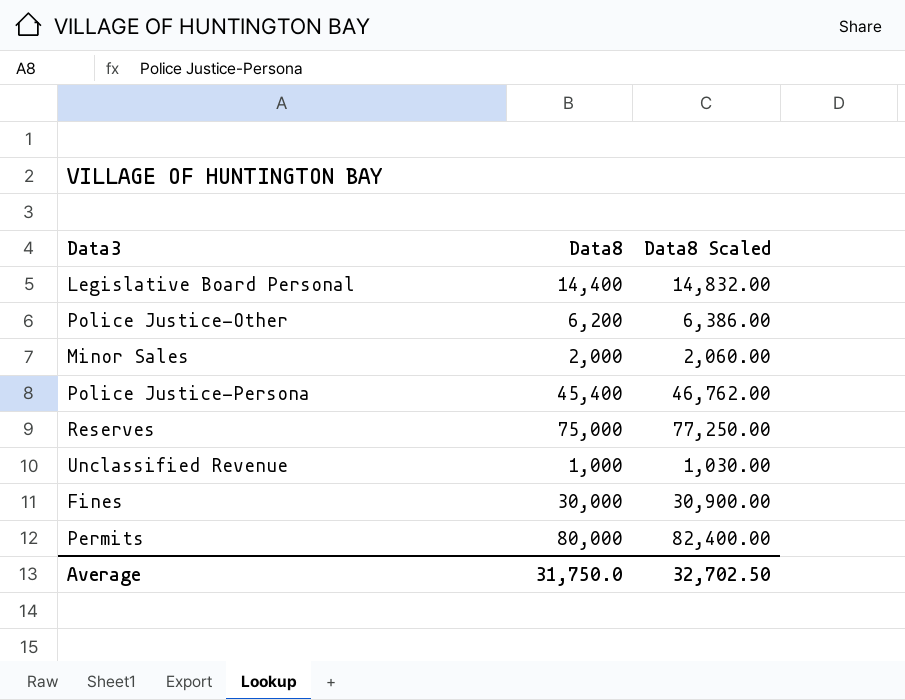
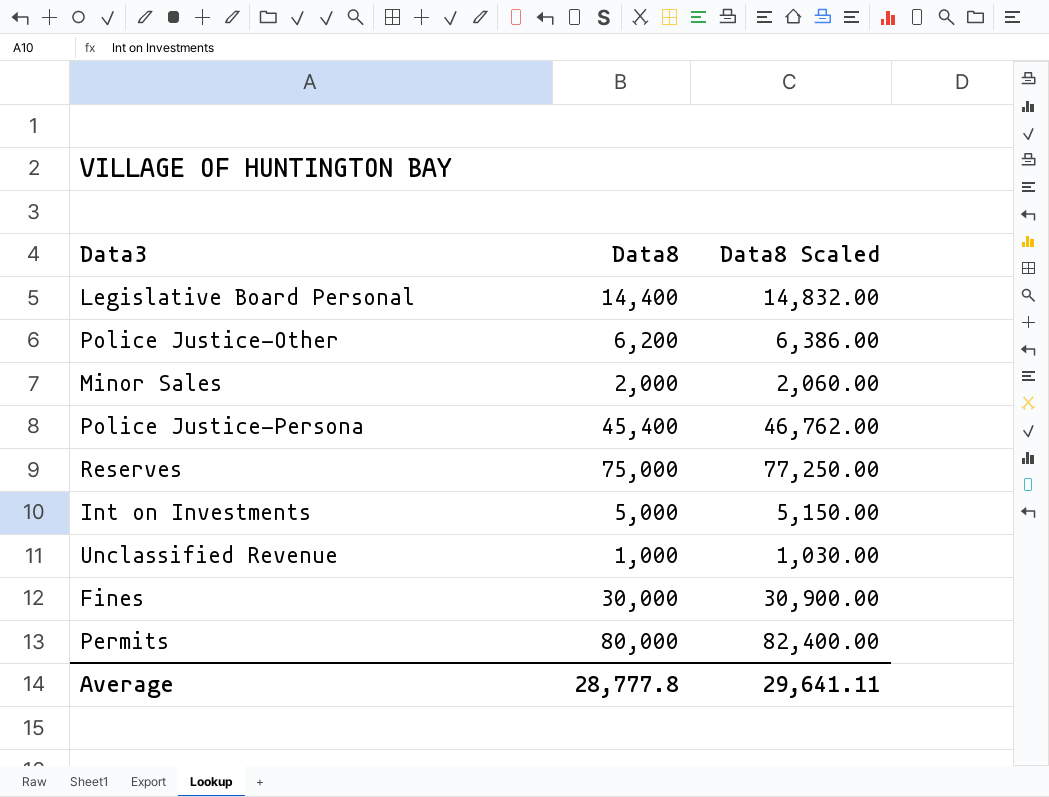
row Int on Investments: none -> 5,000 | 5,150.00
Average | Data8: 31,750.0 -> 28,777.8
Average | Data8 Scaled: 32,702.50 -> 29,641.11

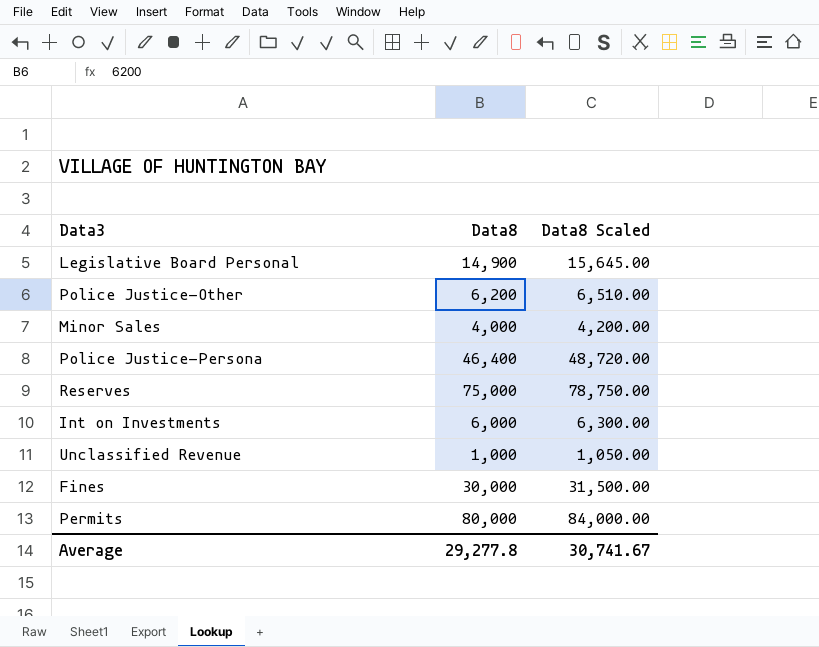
column Data8 Scaled | formula: [Data8] * 1.03 -> [Data8] * 1.05
Legislative Board Personal | Data8: 14,400 -> 14,900
Minor Sales | Data8: 2,000 -> 4,000
Police Justice-Persona | Data8: 45,400 -> 46,400
Int on Investments | Data8: 5,000 -> 6,000
Average | Data8: 28,777.8 -> 29,277.8
Average | Data8 Scaled: 29,641.11 -> 30,741.67

